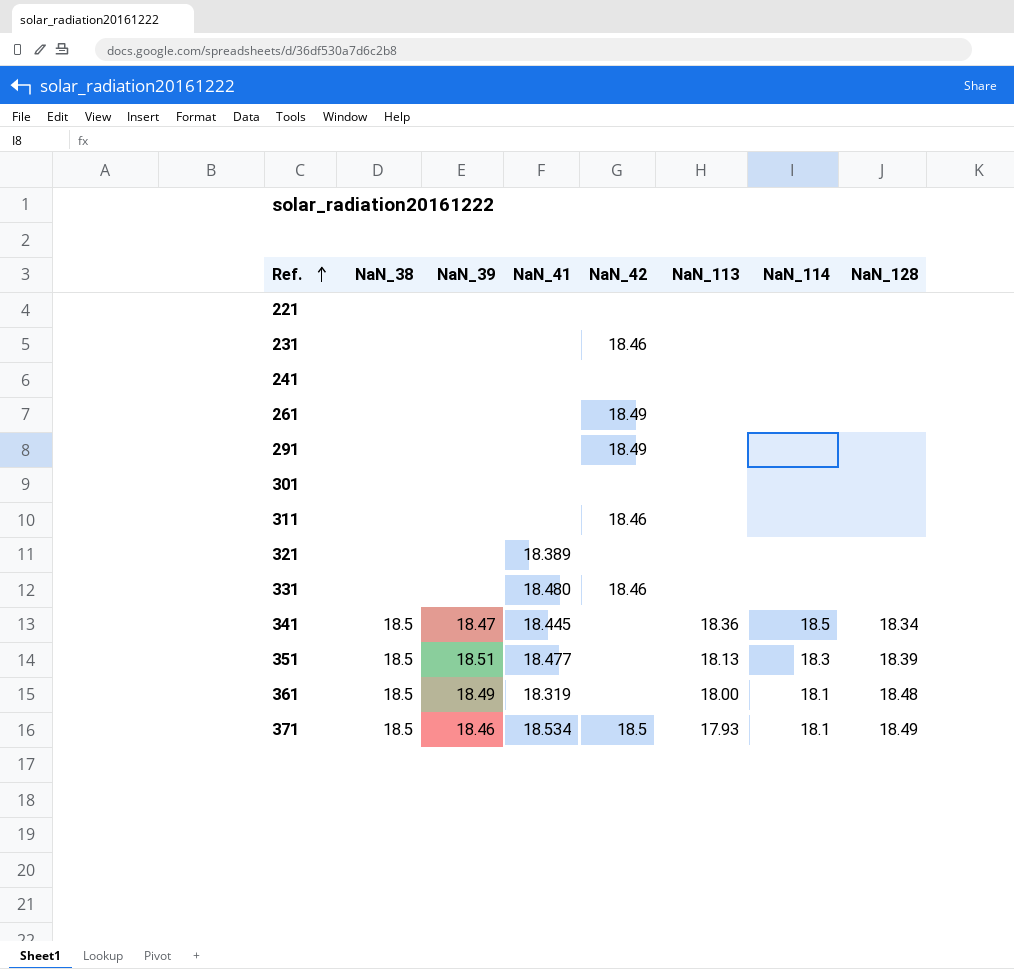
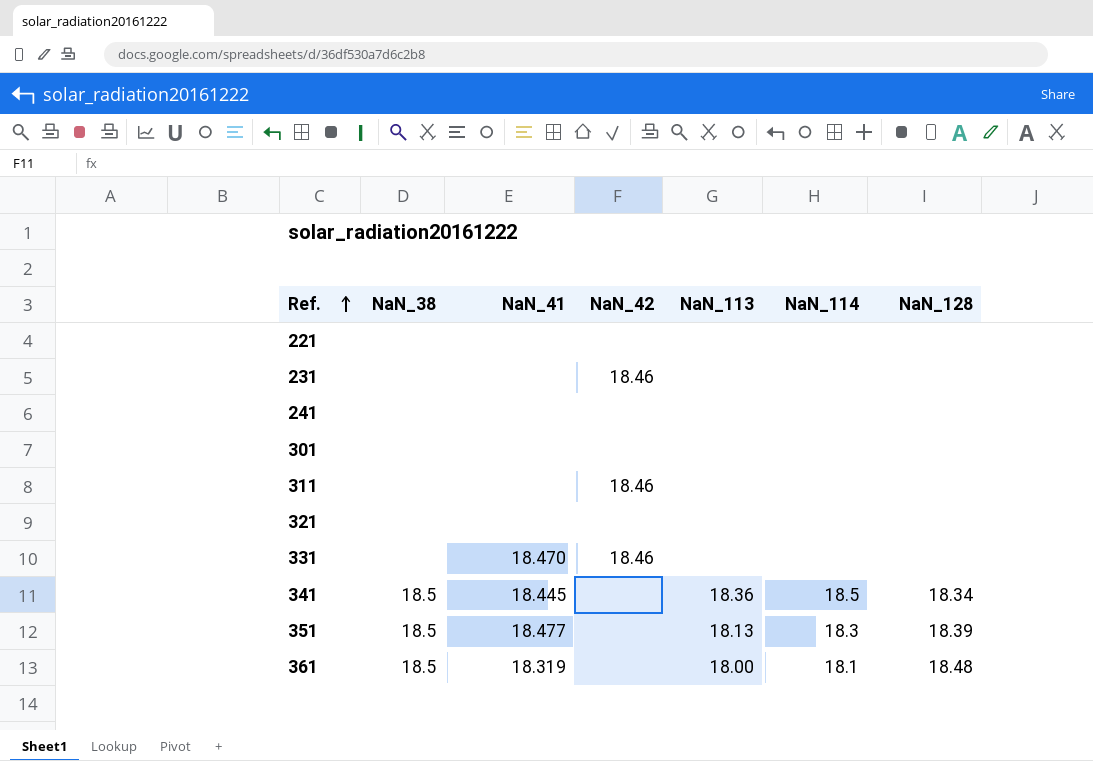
column NaN_39 | position: 3 -> none
row 261: none | none | none | 18.49 | none | none | none -> none
row 291: none | none | none | 18.49 | none | none | none -> none
row 371: 18.5 | 18.46 | 18.534 | 18.5 | 17.93 | 18.1 | 18.49 -> none
321 | NaN_41: 18.389 -> none
331 | NaN_41: 18.480 -> 18.470

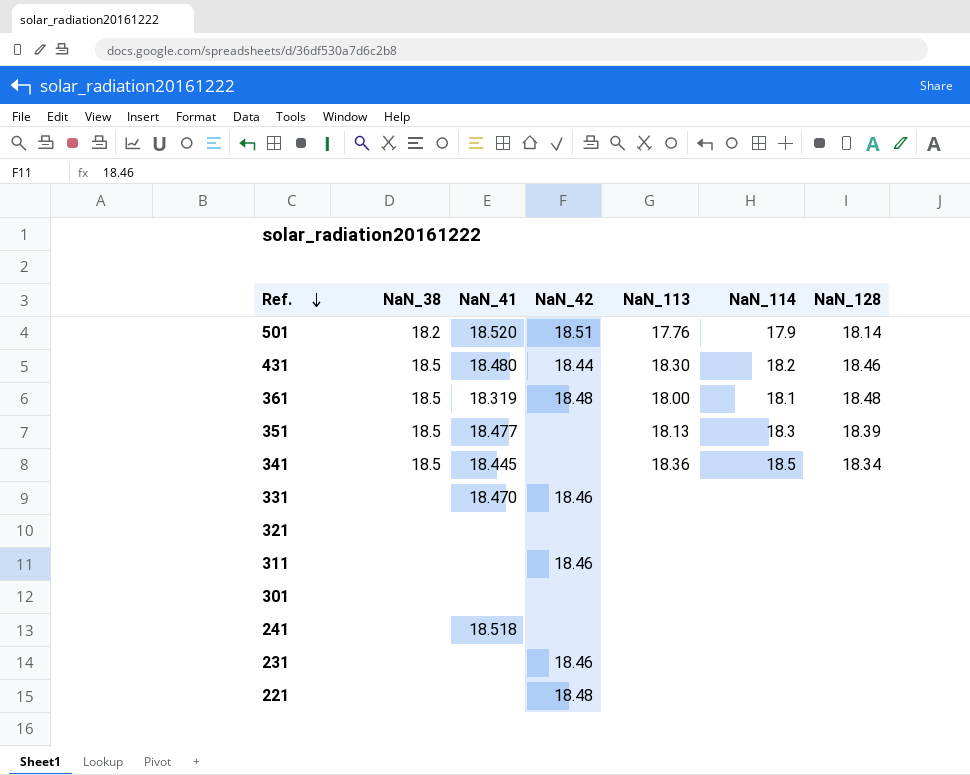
row order: Ref. ascending -> Ref. descending
row 501: none -> 18.2 | 18.520 | 18.51 | 17.76 | 17.9 | 18.14
row 431: none -> 18.5 | 18.480 | 18.44 | 18.30 | 18.2 | 18.46
361 | NaN_42: none -> 18.48
241 | NaN_41: none -> 18.518
221 | NaN_42: none -> 18.48

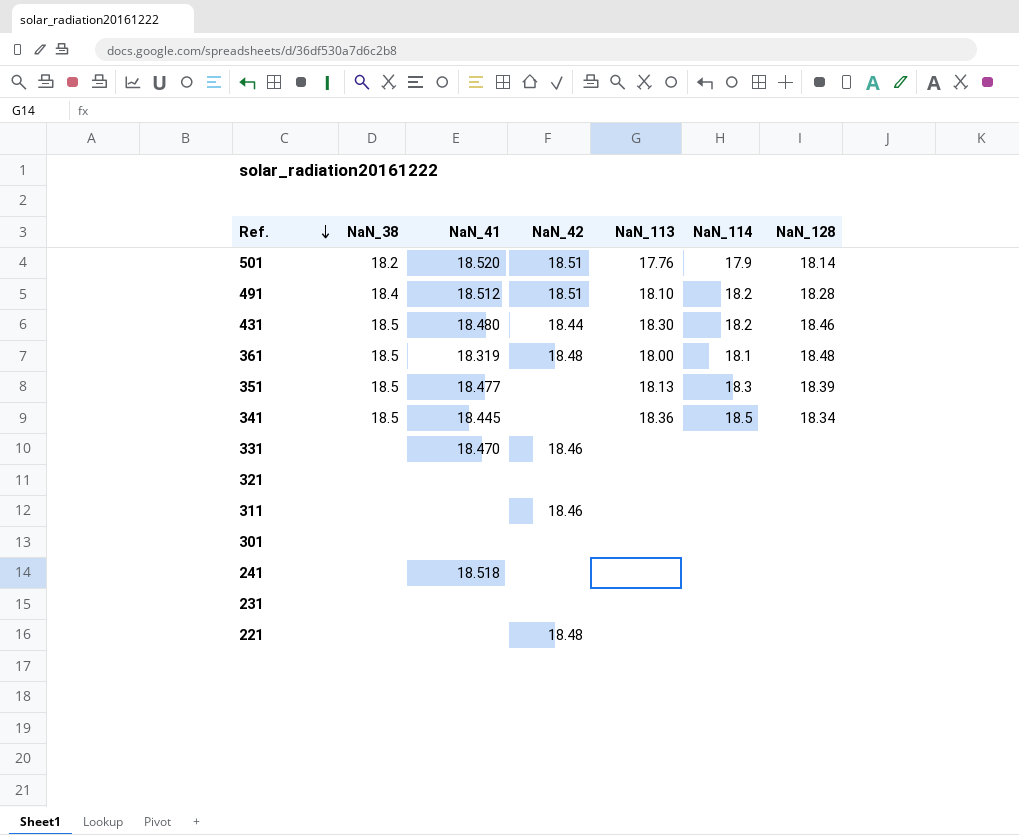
row 491: none -> 18.4 | 18.512 | 18.51 | 18.10 | 18.2 | 18.28
231 | NaN_42: 18.46 -> none

